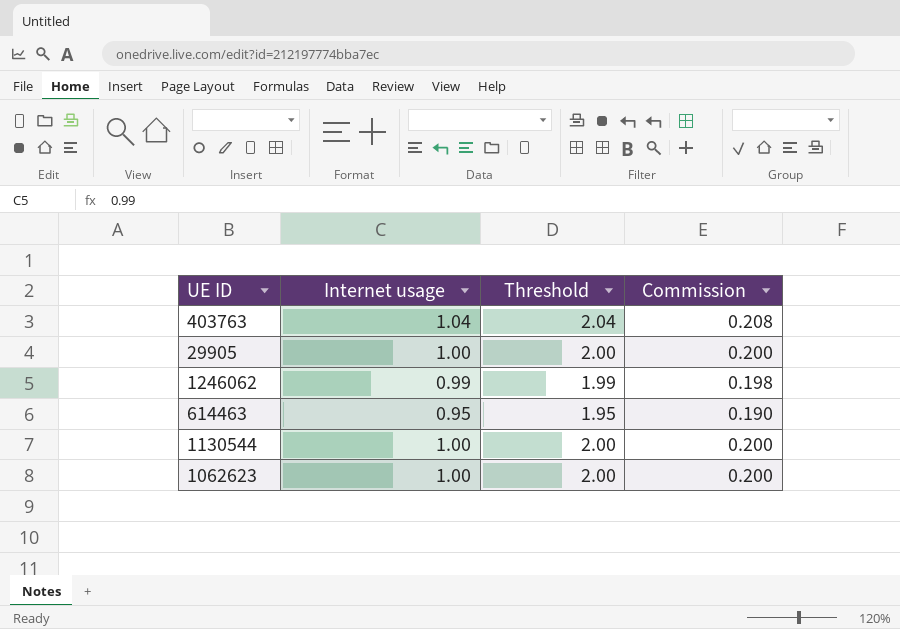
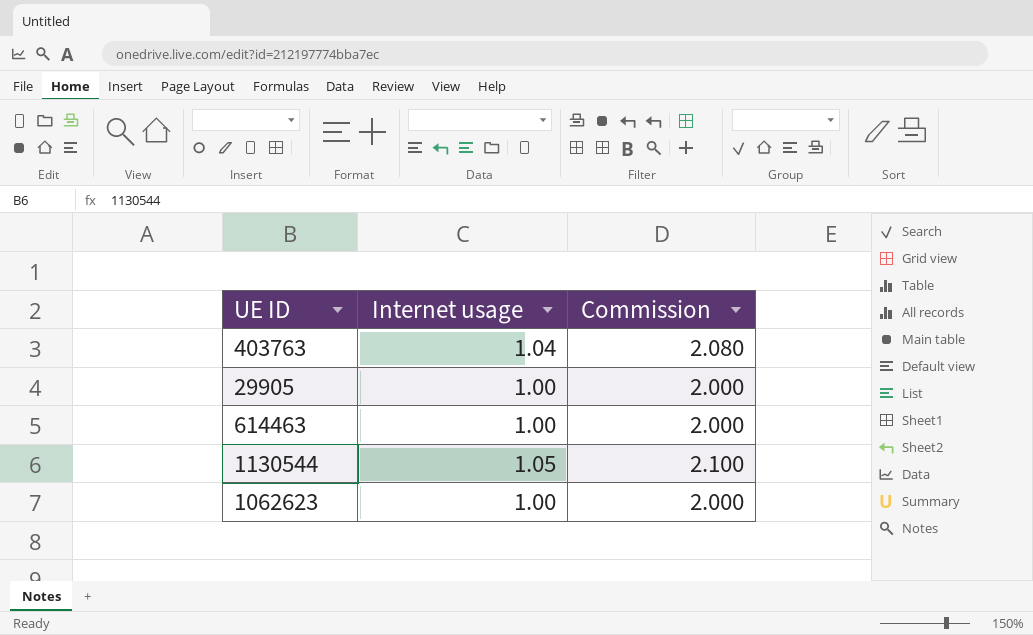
column Threshold | formula: [Internet usage] + 1 -> none
column Commission | formula: [Internet usage] * 0.2 -> [Internet usage] * 2
row 1246062: 0.99 | 1.99 | 0.198 -> none
614463 | Internet usage: 0.95 -> 1.00
1130544 | Internet usage: 1.00 -> 1.05

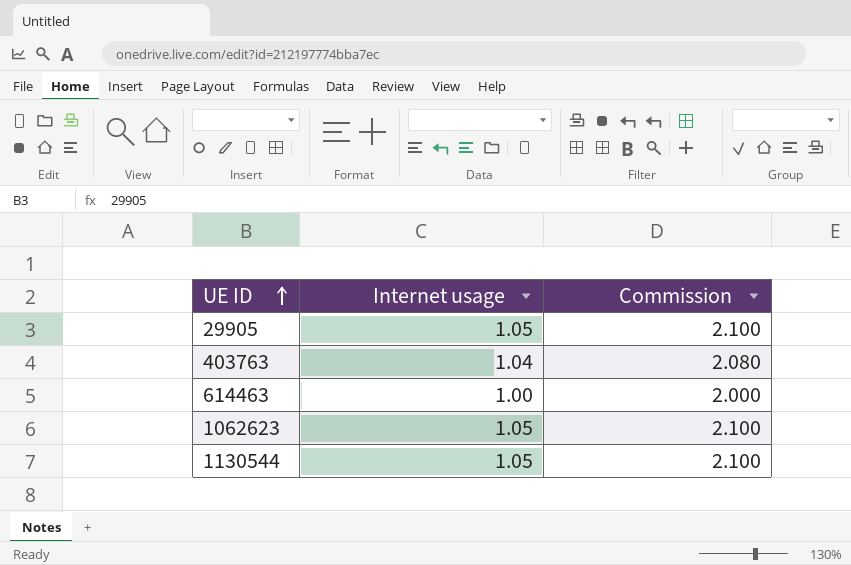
row order: none -> UE ID ascending
29905 | Internet usage: 1.00 -> 1.05
29905 | Commission: 2.000 -> 2.100
1062623 | Internet usage: 1.00 -> 1.05
1062623 | Commission: 2.000 -> 2.100

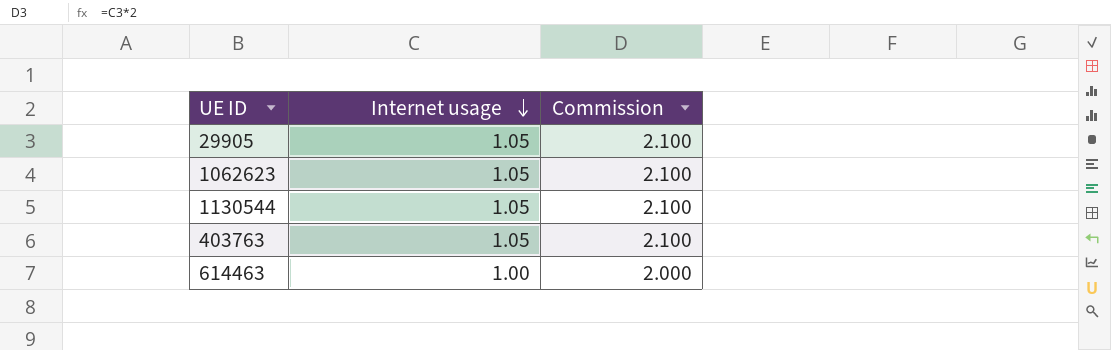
row order: UE ID ascending -> Internet usage descending
403763 | Internet usage: 1.04 -> 1.05
403763 | Commission: 2.080 -> 2.100

